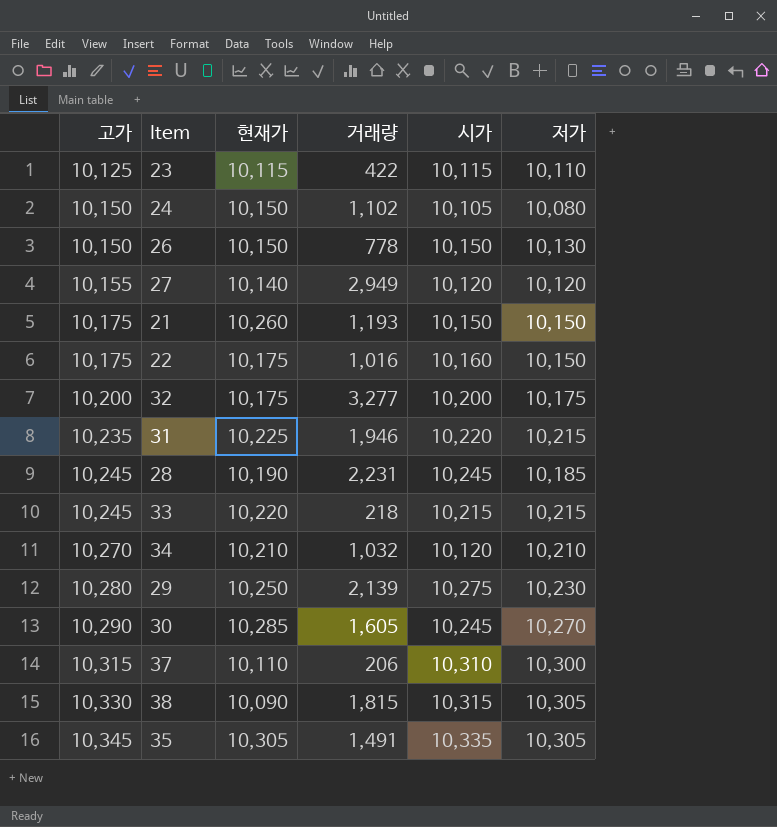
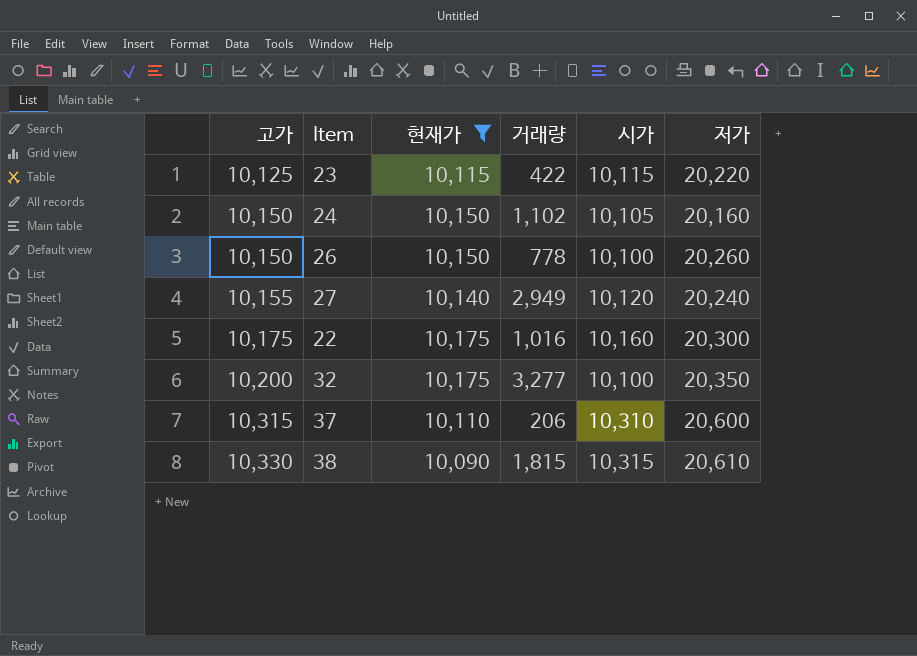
filter: none -> 현재가 <= 10,175
23 | 저가: 10,110 -> 20,220
24 | 저가: 10,080 -> 20,160
26 | 시가: 10,150 -> 10,100
26 | 저가: 10,130 -> 20,260
27 | 저가: 10,120 -> 20,240
22 | 저가: 10,150 -> 20,300
32 | 시가: 10,200 -> 10,100
32 | 저가: 10,175 -> 20,350
37 | 저가: 10,300 -> 20,600
38 | 저가: 10,305 -> 20,610

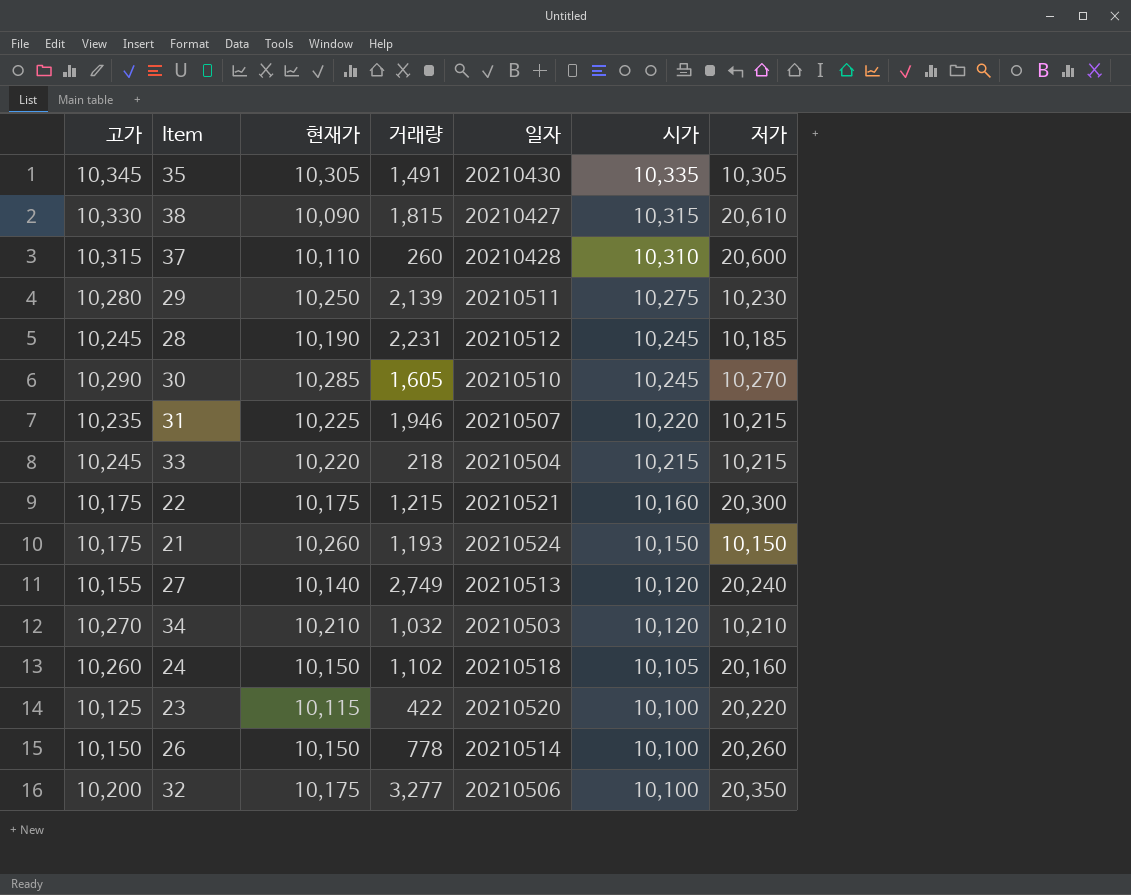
filter: 현재가 <= 10,175 -> none
row order: 고가 ascending -> 시가 descending
column 일자 | position: none -> 5
37 | 거래량: 206 -> 260
22 | 거래량: 1,016 -> 1,215
27 | 거래량: 2,949 -> 2,749
24 | 고가: 10,150 -> 10,260
23 | 시가: 10,115 -> 10,100

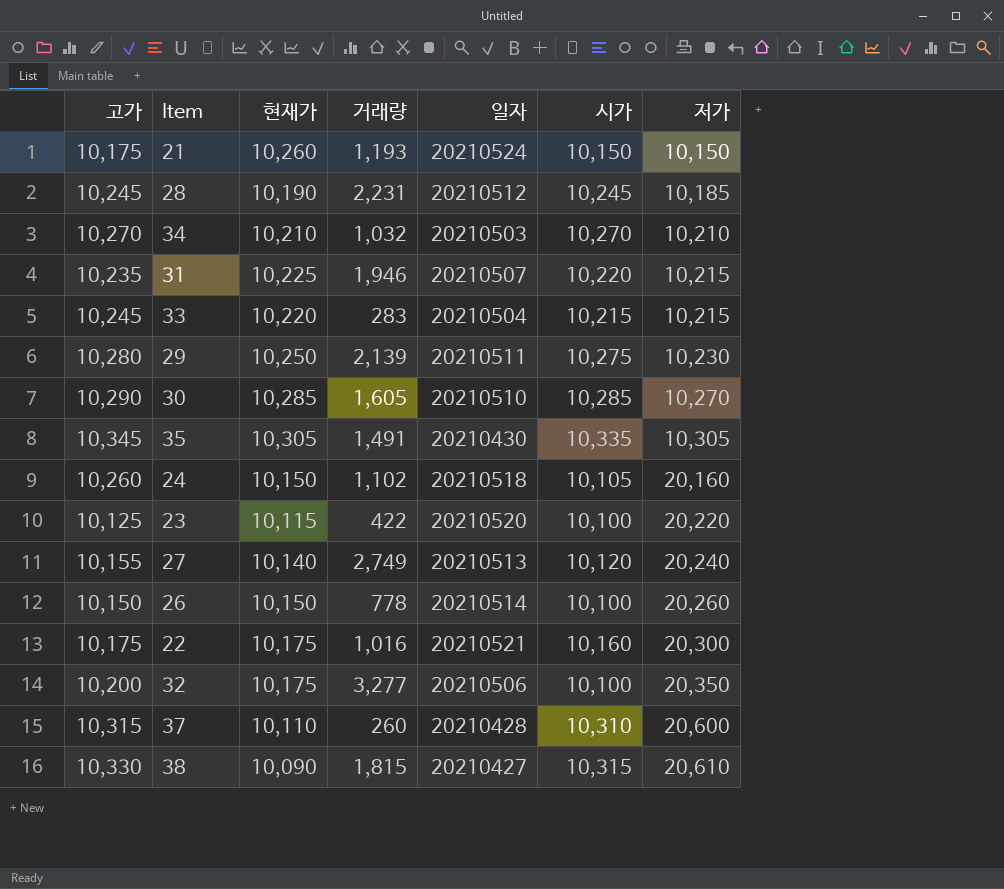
row order: 시가 descending -> 저가 ascending
34 | 시가: 10,120 -> 10,270
33 | 거래량: 218 -> 283
30 | 시가: 10,245 -> 10,285
22 | 거래량: 1,215 -> 1,016

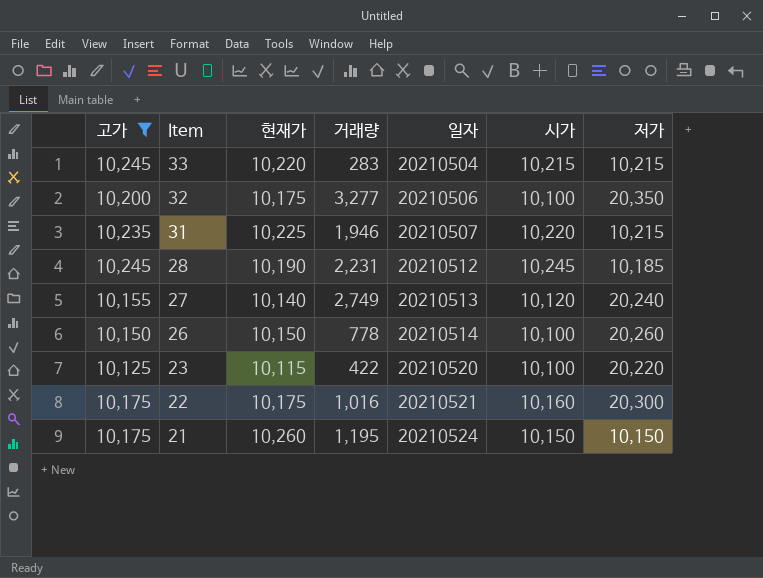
filter: none -> 고가 <= 10,245
row order: 저가 ascending -> Item descending
21 | 거래량: 1,193 -> 1,195

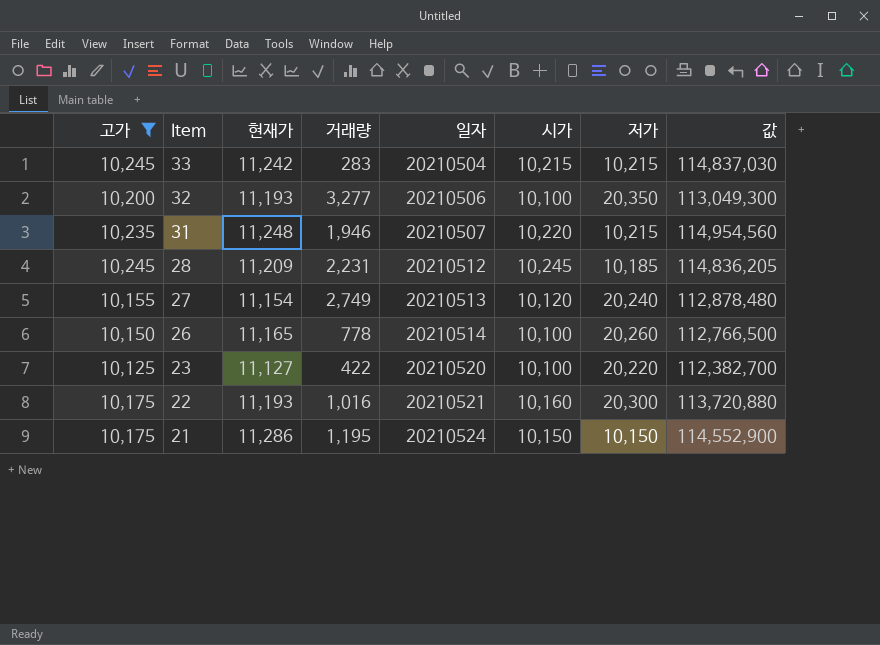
column 값 | formula: none -> [현재가] * [시가]
33 | 현재가: 10,220 -> 11,242
32 | 현재가: 10,175 -> 11,193
31 | 현재가: 10,225 -> 11,248
28 | 현재가: 10,190 -> 11,209
27 | 현재가: 10,140 -> 11,154
26 | 현재가: 10,150 -> 11,165
23 | 현재가: 10,115 -> 11,127
22 | 현재가: 10,175 -> 11,193
21 | 현재가: 10,260 -> 11,286

